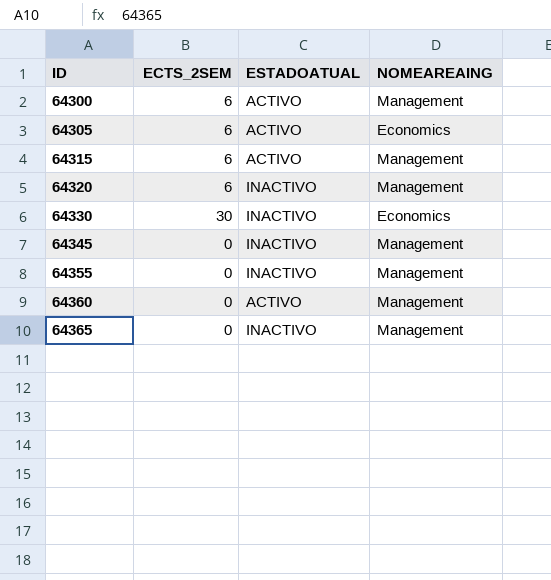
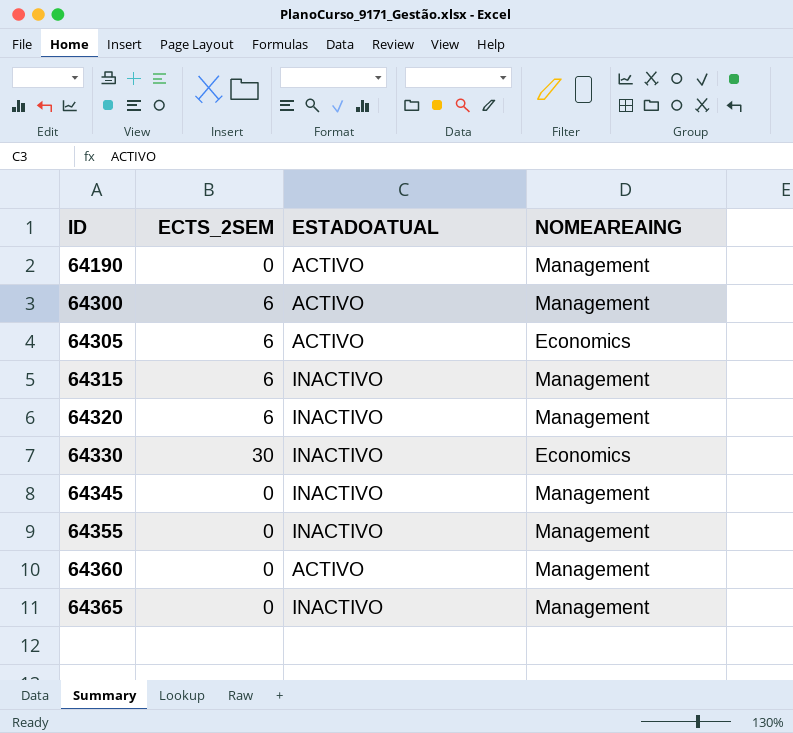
row 64190: none -> 0 | ACTIVO | Management
64315 | ESTADOATUAL: ACTIVO -> INACTIVO

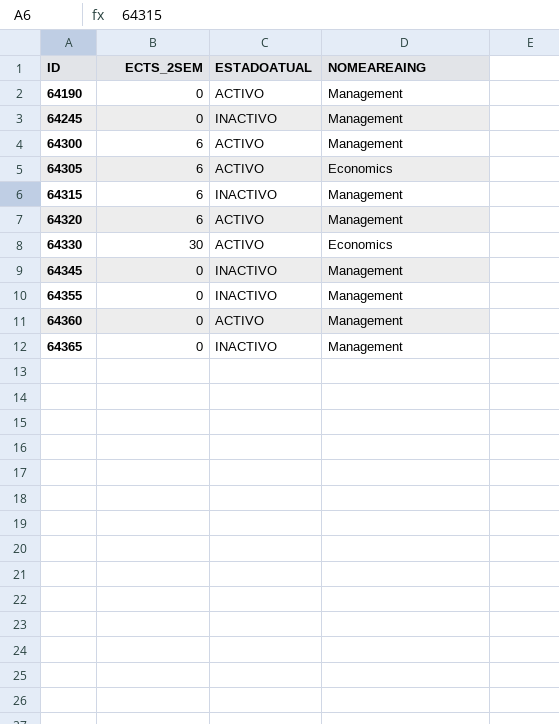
row 64245: none -> 0 | INACTIVO | Management
64320 | ESTADOATUAL: INACTIVO -> ACTIVO
64330 | ESTADOATUAL: INACTIVO -> ACTIVO

